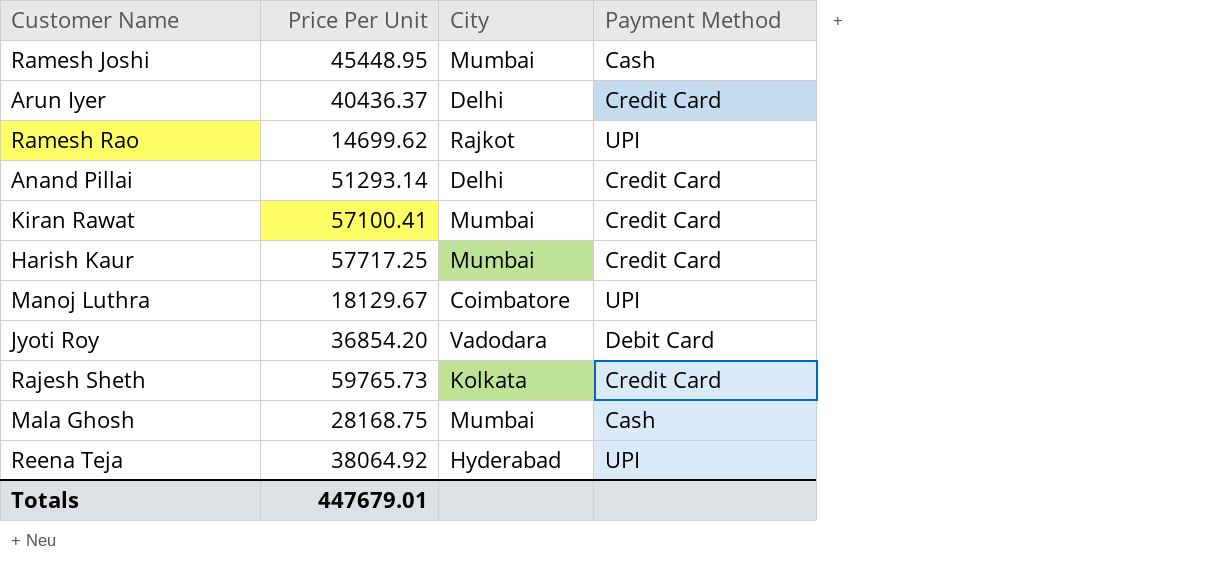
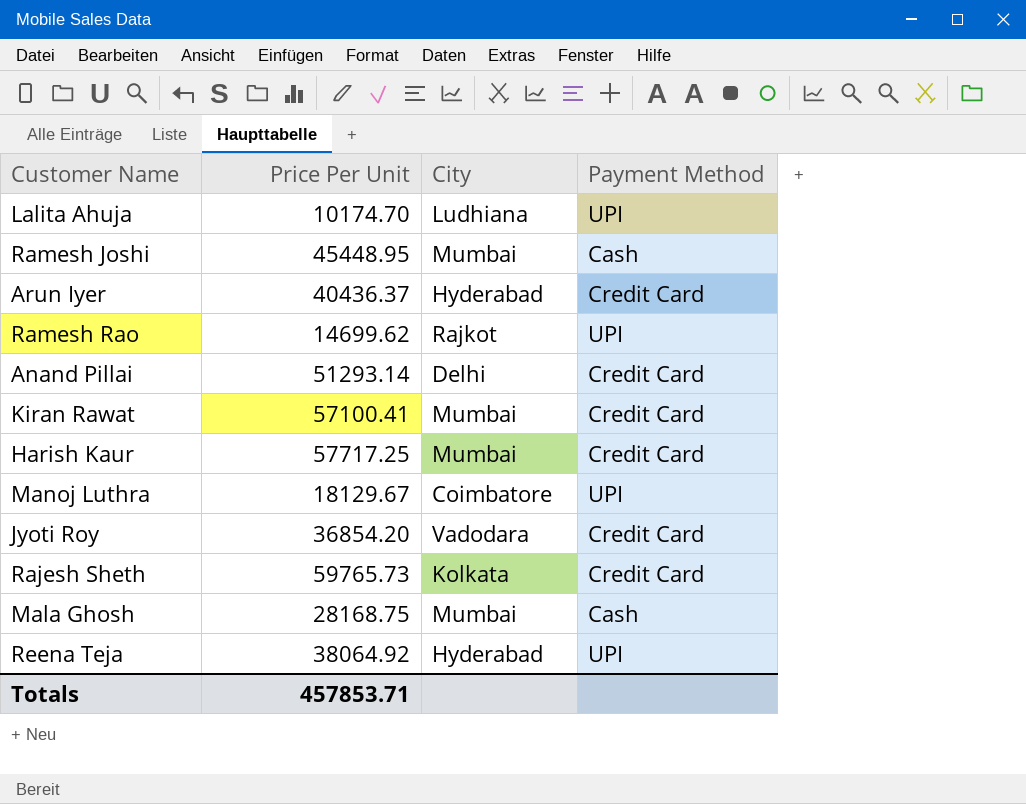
row Lalita Ahuja: none -> 10174.70 | Ludhiana | UPI
Arun Iyer | City: Delhi -> Hyderabad
Jyoti Roy | Payment Method: Debit Card -> Credit Card
Totals | Price Per Unit: 447679.01 -> 457853.71

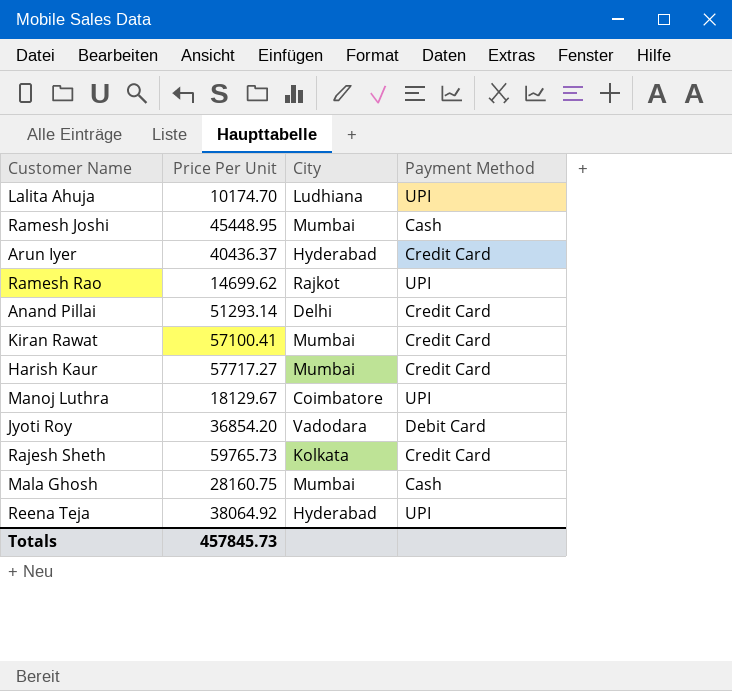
Harish Kaur | Price Per Unit: 57717.25 -> 57717.27
Jyoti Roy | Payment Method: Credit Card -> Debit Card
Mala Ghosh | Price Per Unit: 28168.75 -> 28160.75
Totals | Price Per Unit: 457853.71 -> 457845.73

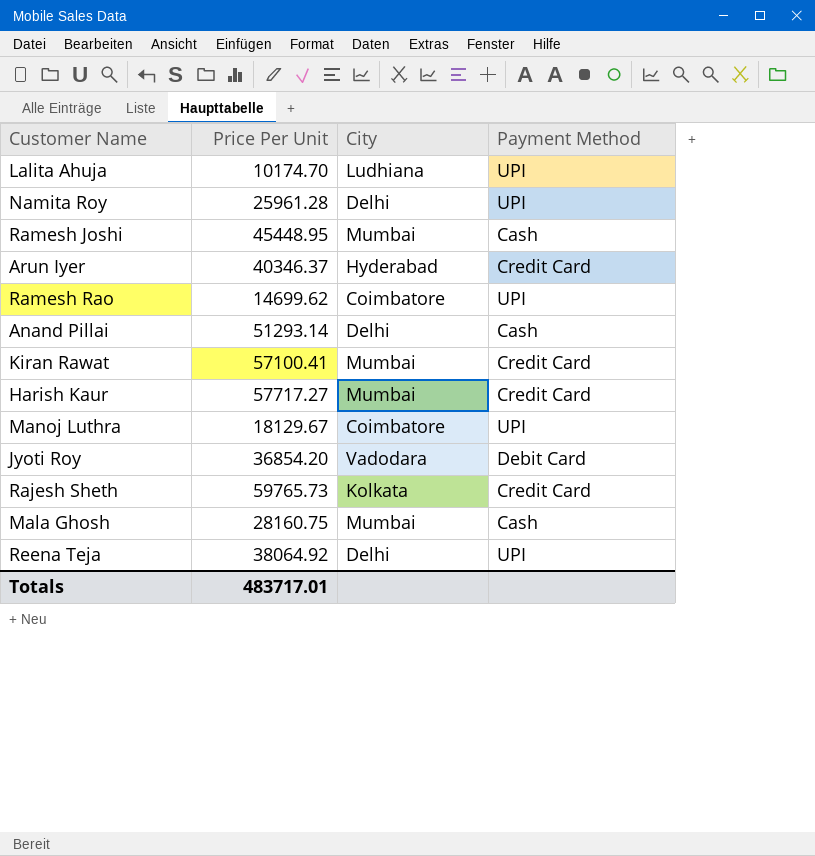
row Namita Roy: none -> 25961.28 | Delhi | UPI
Arun Iyer | Price Per Unit: 40436.37 -> 40346.37
Ramesh Rao | City: Rajkot -> Coimbatore
Anand Pillai | Payment Method: Credit Card -> Cash
Reena Teja | City: Hyderabad -> Delhi
Totals | Price Per Unit: 457845.73 -> 483717.01

